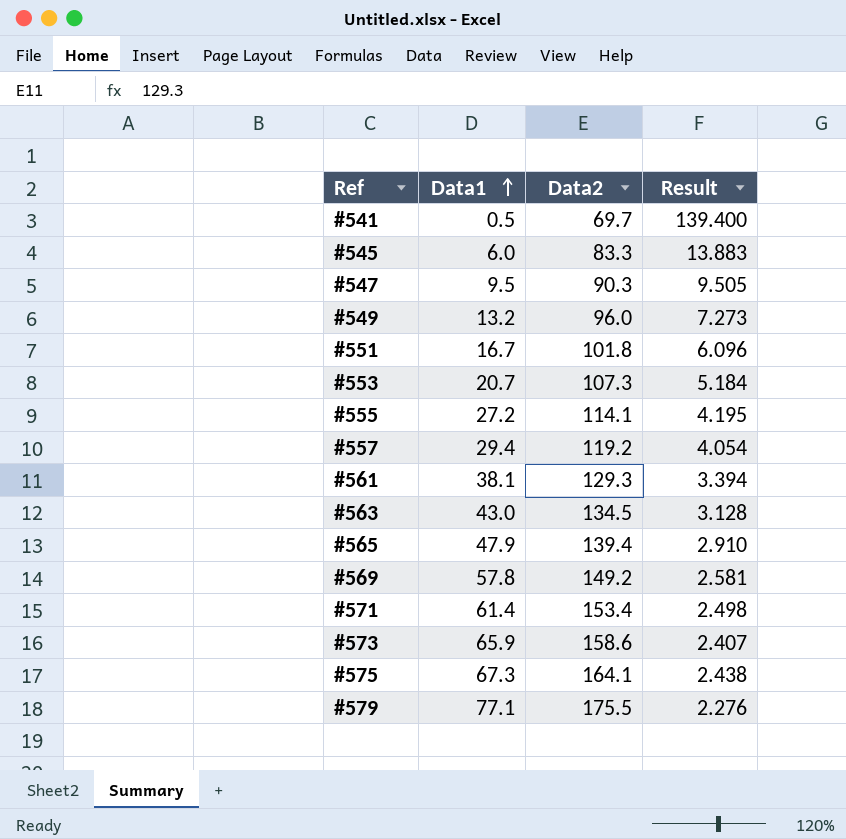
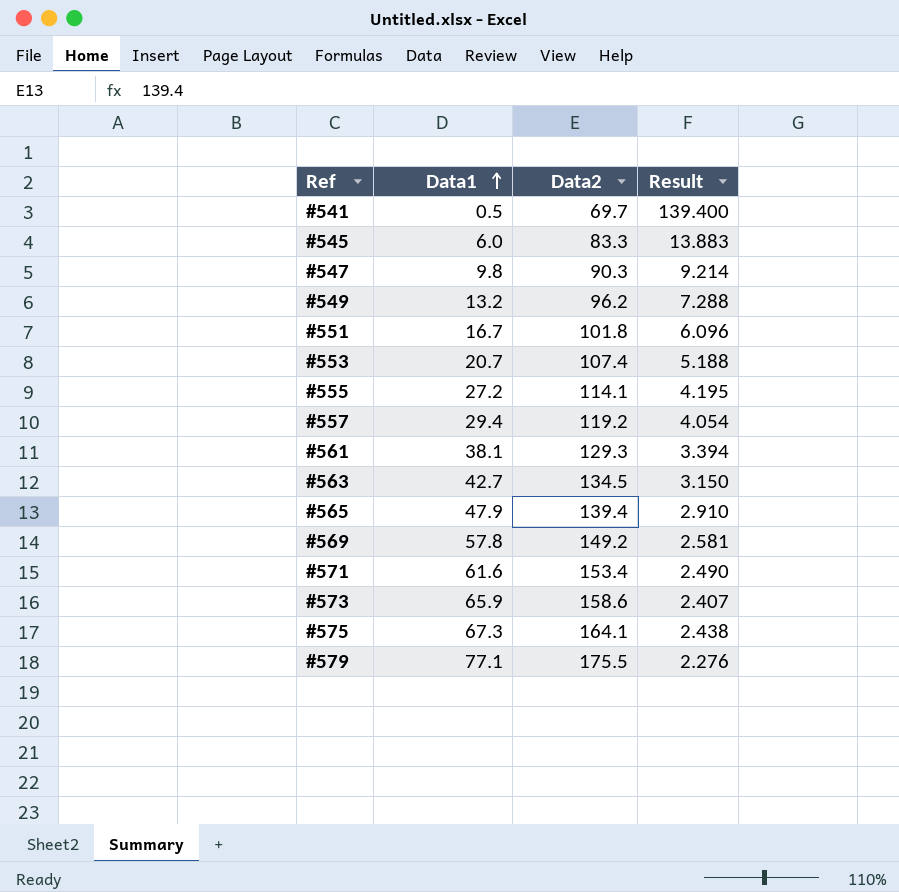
#547 | Data1: 9.5 -> 9.8
#547 | Result: 9.505 -> 9.214
#549 | Data2: 96.0 -> 96.2
#549 | Result: 7.273 -> 7.288
#553 | Data2: 107.3 -> 107.4
#553 | Result: 5.184 -> 5.188
#563 | Data1: 43.0 -> 42.7
#563 | Result: 3.128 -> 3.150
#571 | Data1: 61.4 -> 61.6
#571 | Result: 2.498 -> 2.490

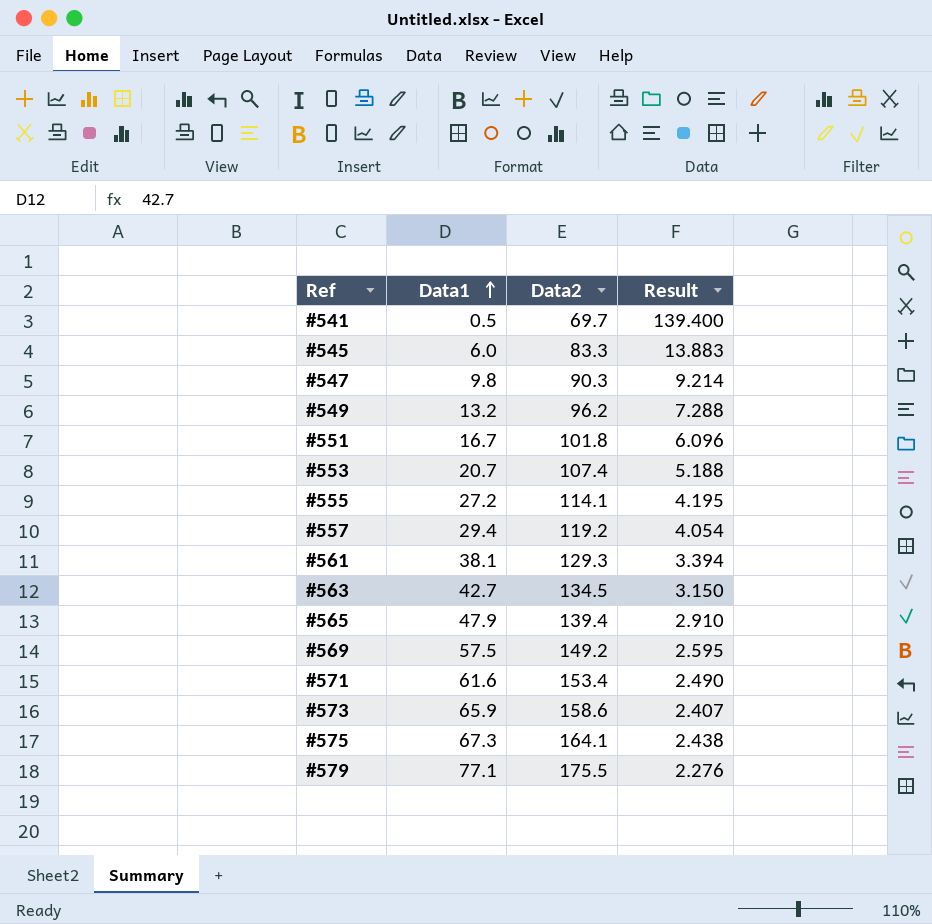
#569 | Data1: 57.8 -> 57.5
#569 | Result: 2.581 -> 2.595

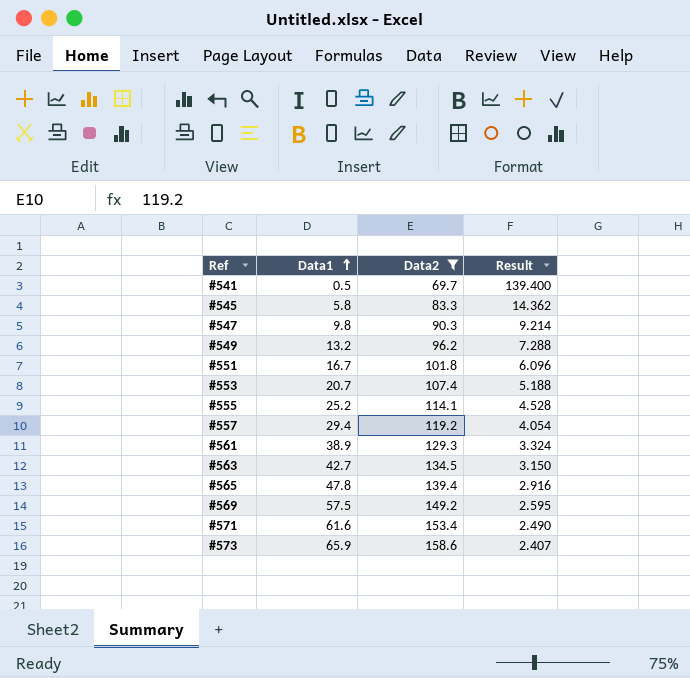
filter: none -> Data2 <= 158.6
#545 | Data1: 6.0 -> 5.8
#545 | Result: 13.883 -> 14.362
#555 | Data1: 27.2 -> 25.2
#555 | Result: 4.195 -> 4.528
#561 | Data1: 38.1 -> 38.9
#561 | Result: 3.394 -> 3.324
#565 | Data1: 47.9 -> 47.8
#565 | Result: 2.910 -> 2.916

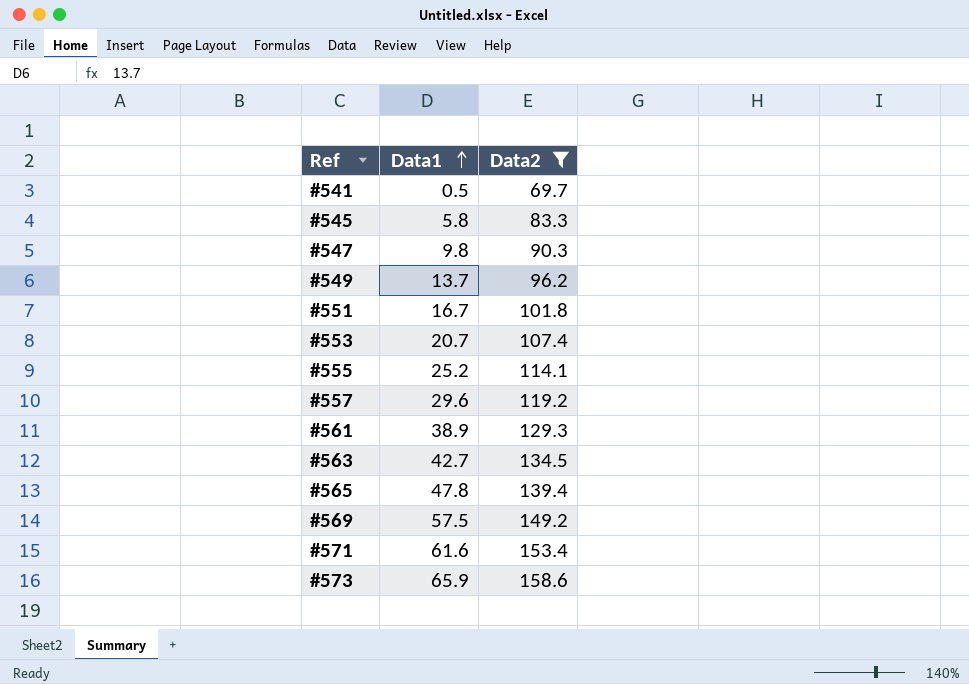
column Result | formula: [Data2] / [Data1] -> none
#549 | Data1: 13.2 -> 13.7
#557 | Data1: 29.4 -> 29.6

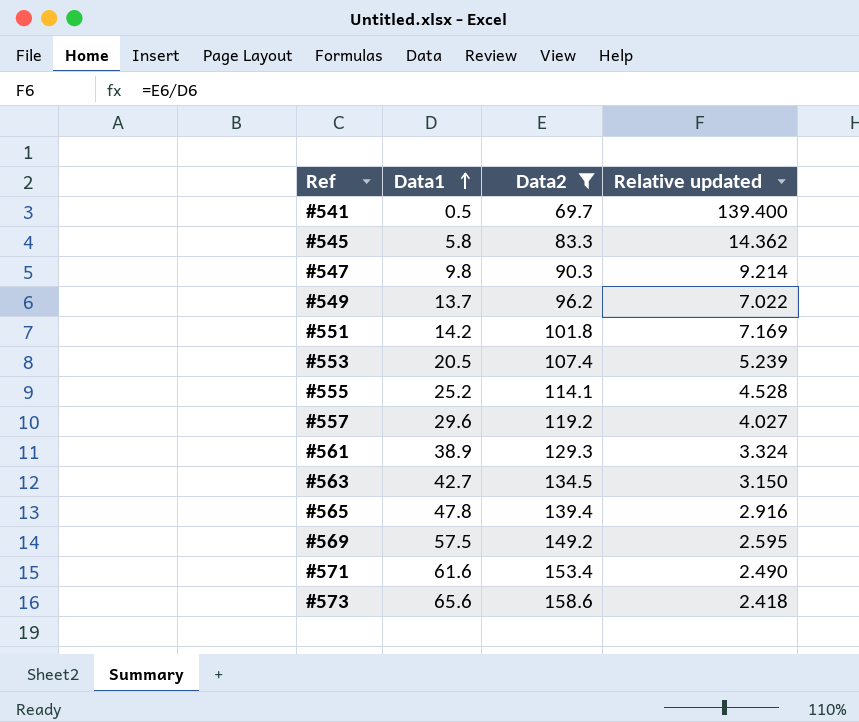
column Relative updated | formula: none -> [Data2] / [Data1]
#551 | Data1: 16.7 -> 14.2
#553 | Data1: 20.7 -> 20.5
#573 | Data1: 65.9 -> 65.6

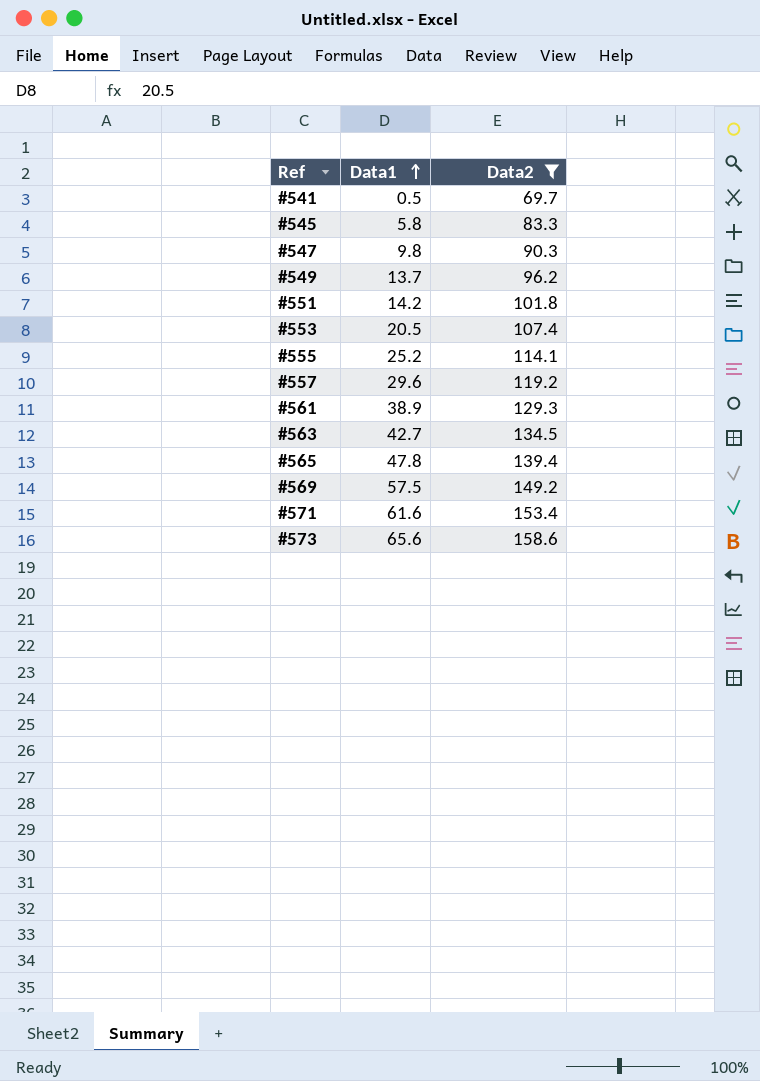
column Relative updated | formula: [Data2] / [Data1] -> none

